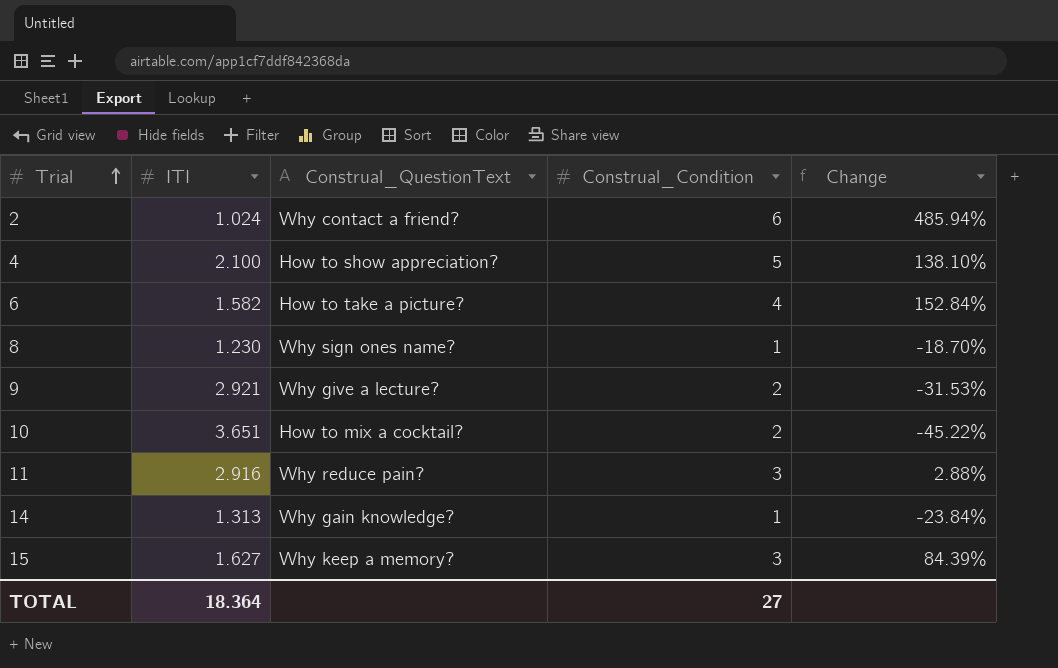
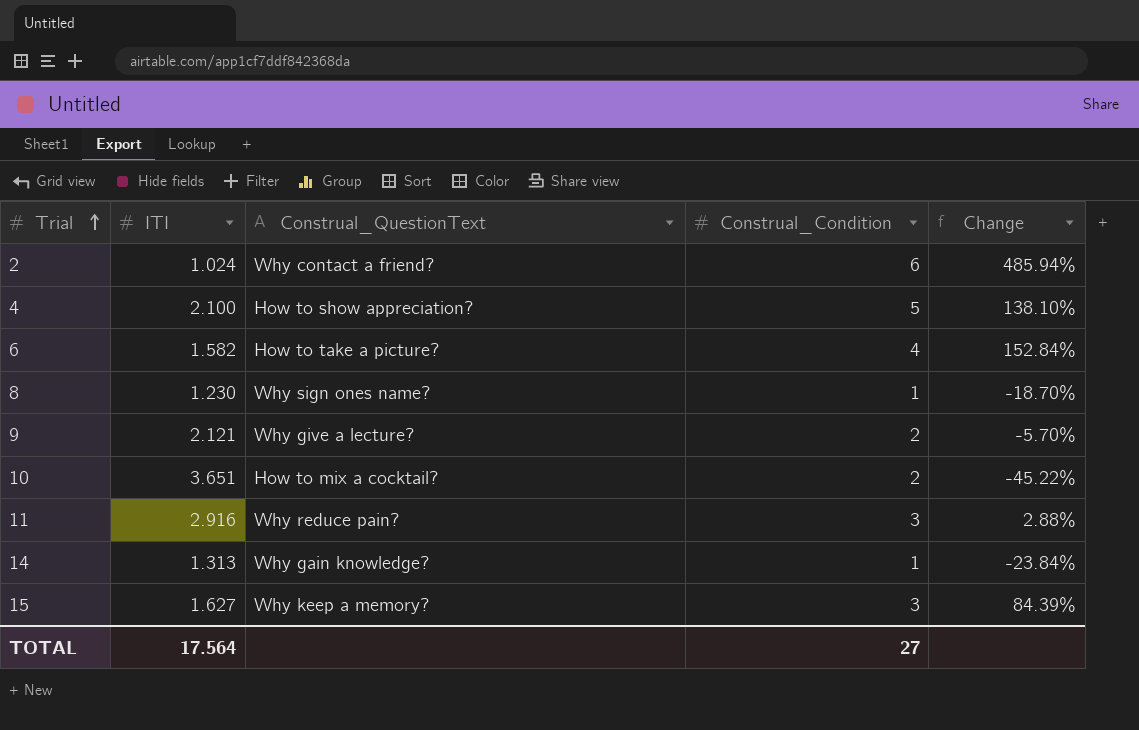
9 | ITI: 2.921 -> 2.121
9 | Change: -31.53% -> -5.70%
TOTAL | ITI: 18.364 -> 17.564

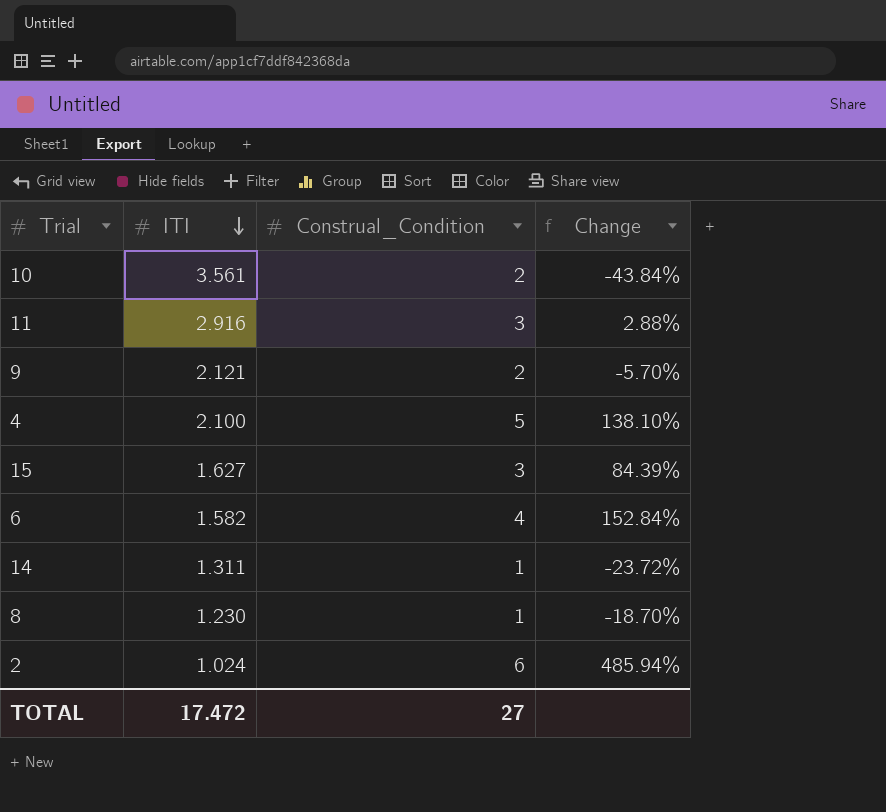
row order: Trial ascending -> ITI descending
column Construal_QuestionText | position: 3 -> none
10 | ITI: 3.651 -> 3.561
10 | Change: -45.22% -> -43.84%
14 | ITI: 1.313 -> 1.311
14 | Change: -23.84% -> -23.72%
TOTAL | ITI: 17.564 -> 17.472

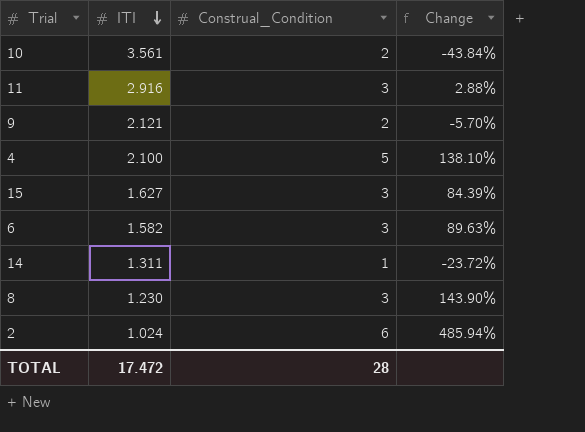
6 | Construal_Condition: 4 -> 3
6 | Change: 152.84% -> 89.63%
8 | Construal_Condition: 1 -> 3
8 | Change: -18.70% -> 143.90%
TOTAL | Construal_Condition: 27 -> 28

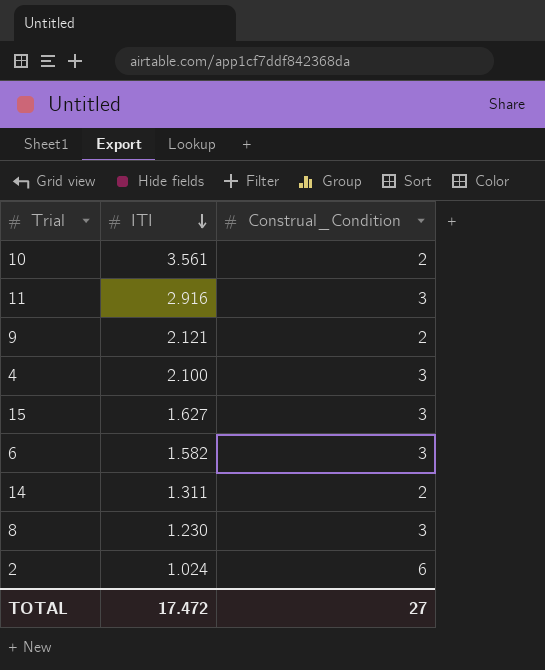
column Change | formula: ([Construal_Condition] - [ITI]) / [ITI] -> none
4 | Construal_Condition: 5 -> 3
14 | Construal_Condition: 1 -> 2
TOTAL | Construal_Condition: 28 -> 27

